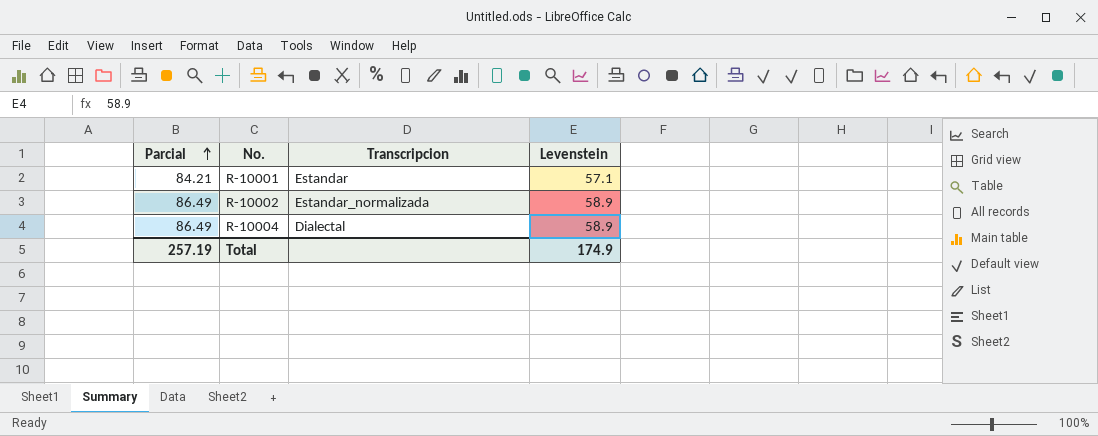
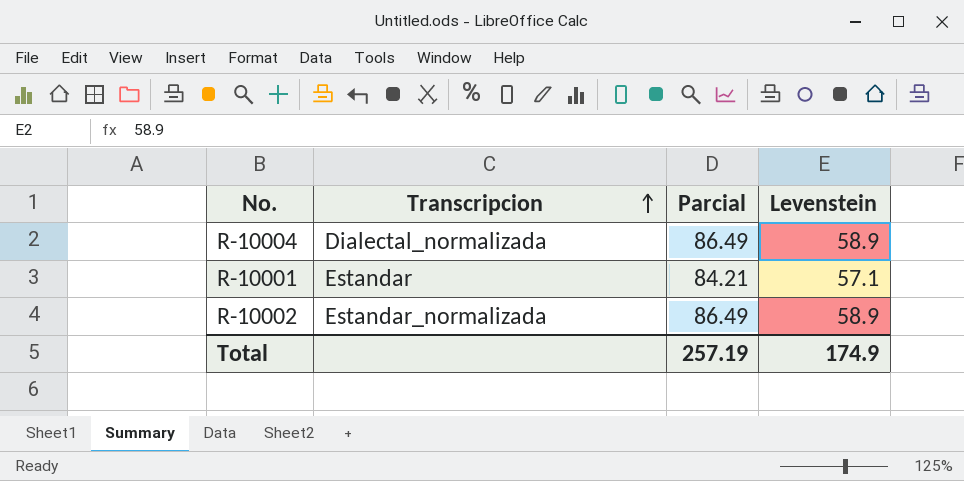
row order: Parcial ascending -> Transcripcion ascending
column Parcial | position: 1 -> 3
R-10004 | Transcripcion: Dialectal -> Dialectal_normalizada

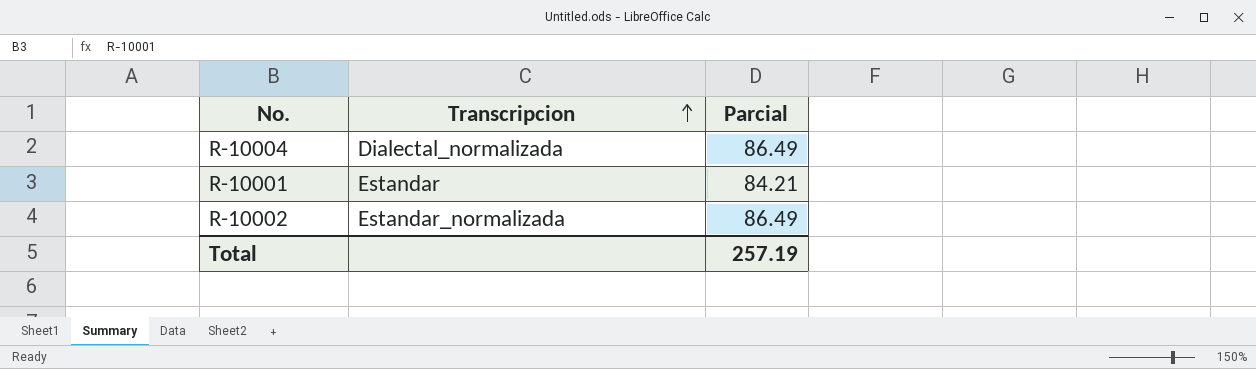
column Levenstein | position: 4 -> none

